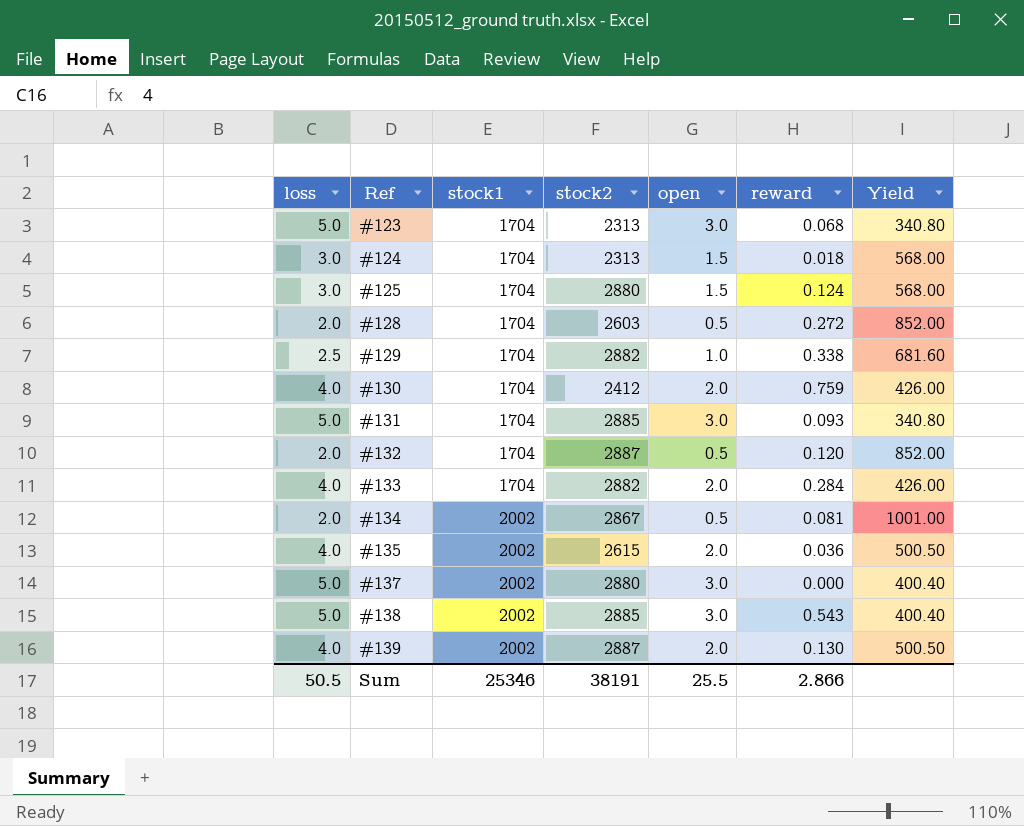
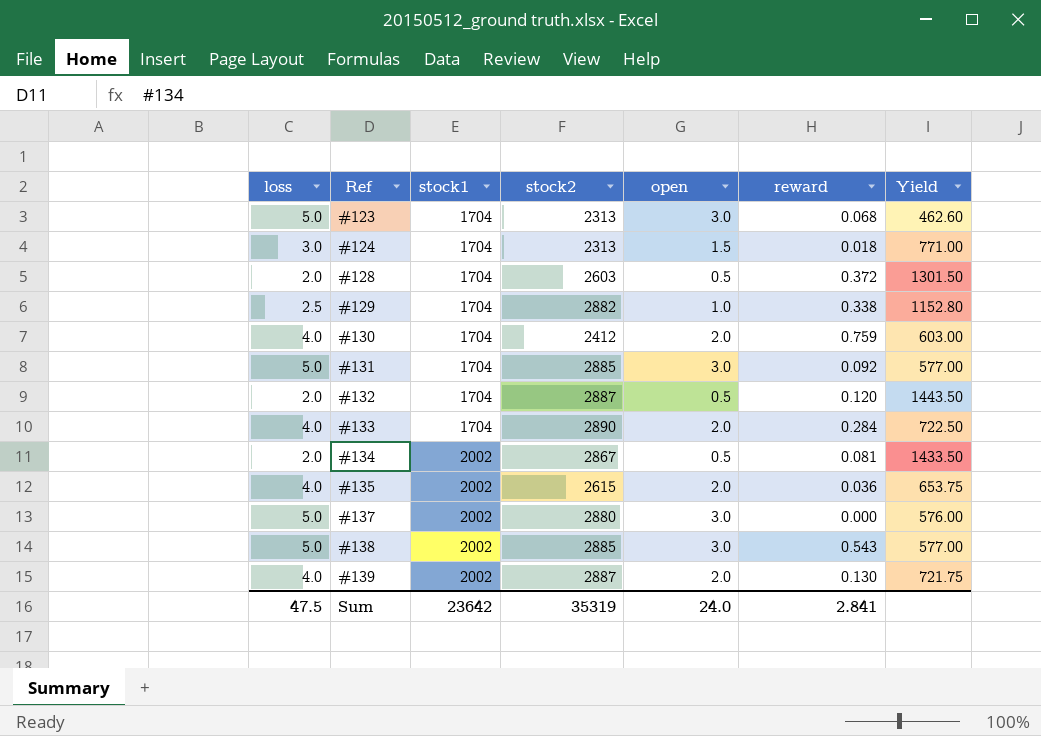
column Yield | formula: [stock1] / [loss] -> [stock2] / [loss]
row #125: 3.0 | 1704 | 2880 | 1.5 | 0.124 | 568.00 -> none
#128 | reward: 0.272 -> 0.372
#131 | reward: 0.093 -> 0.092
#133 | stock2: 2882 -> 2890
Sum | loss: 50.5 -> 47.5
Sum | stock1: 25346 -> 23642
Sum | stock2: 38191 -> 35319
Sum | open: 25.5 -> 24.0
Sum | reward: 2.866 -> 2.841

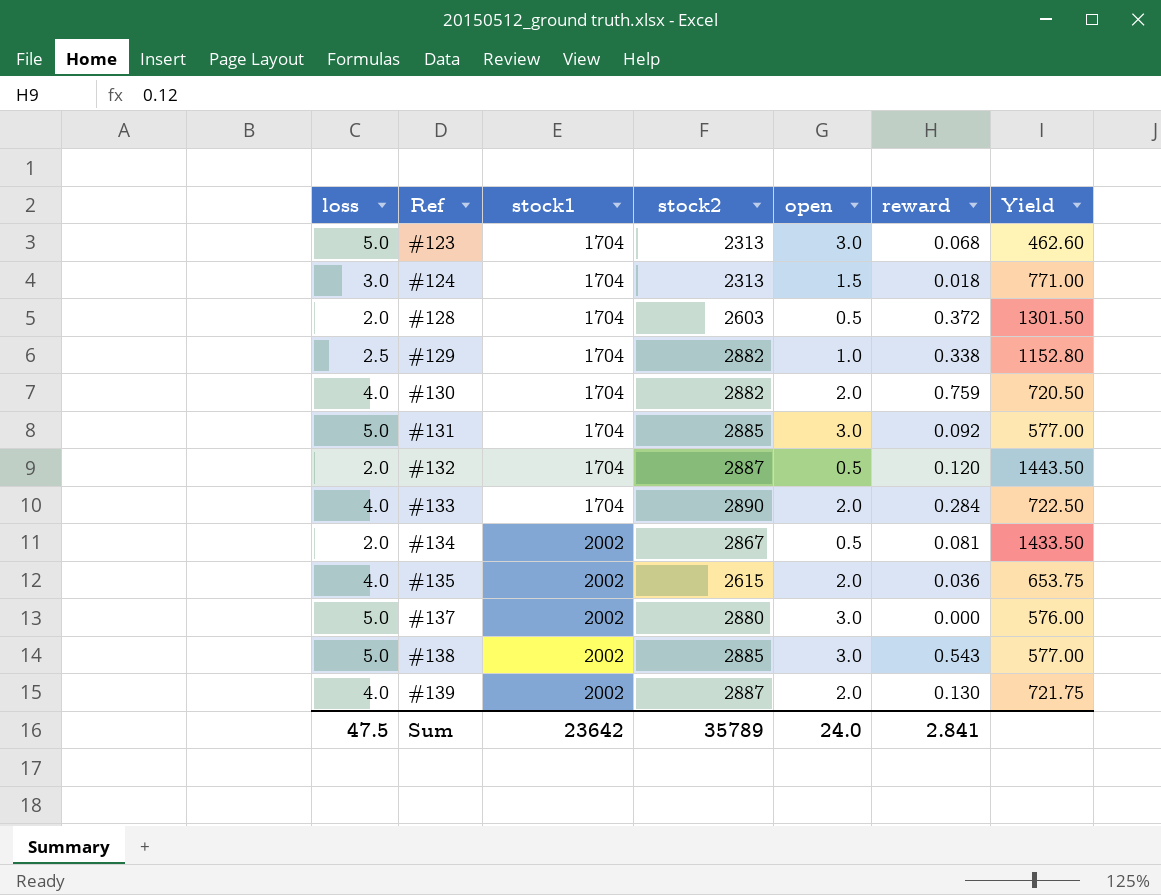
#130 | stock2: 2412 -> 2882
#130 | Yield: 603.00 -> 720.50
Sum | stock2: 35319 -> 35789

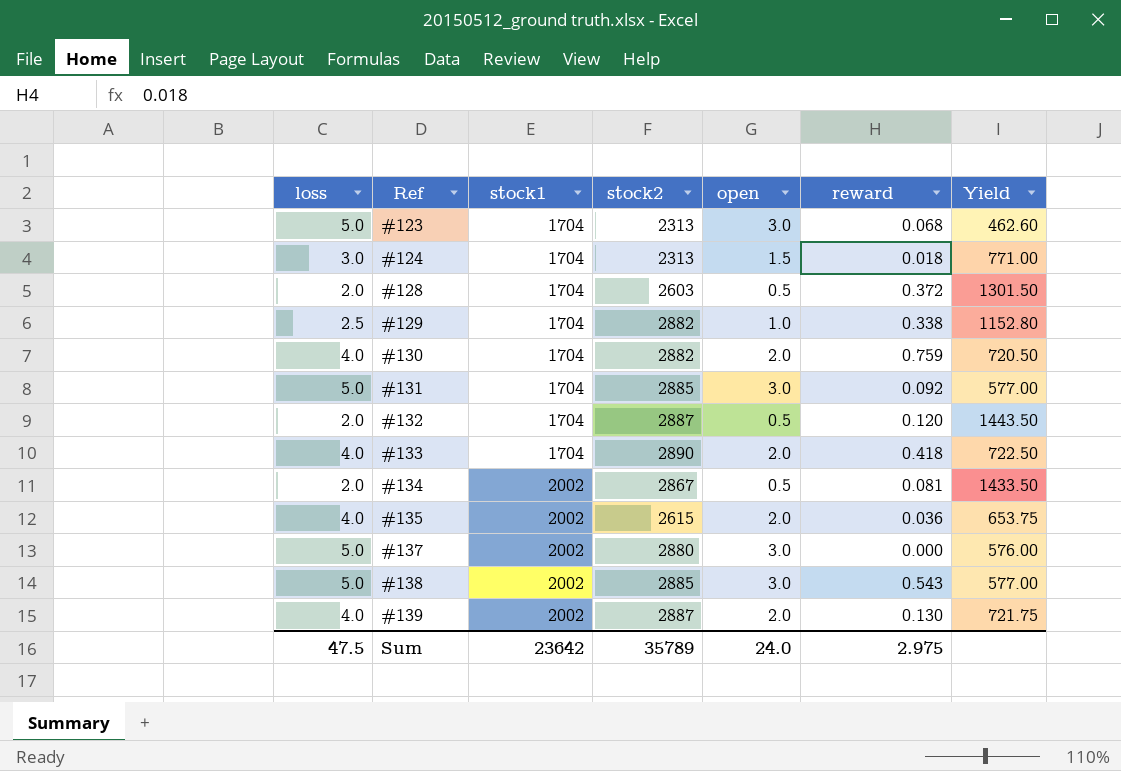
#133 | reward: 0.284 -> 0.418
Sum | reward: 2.841 -> 2.975

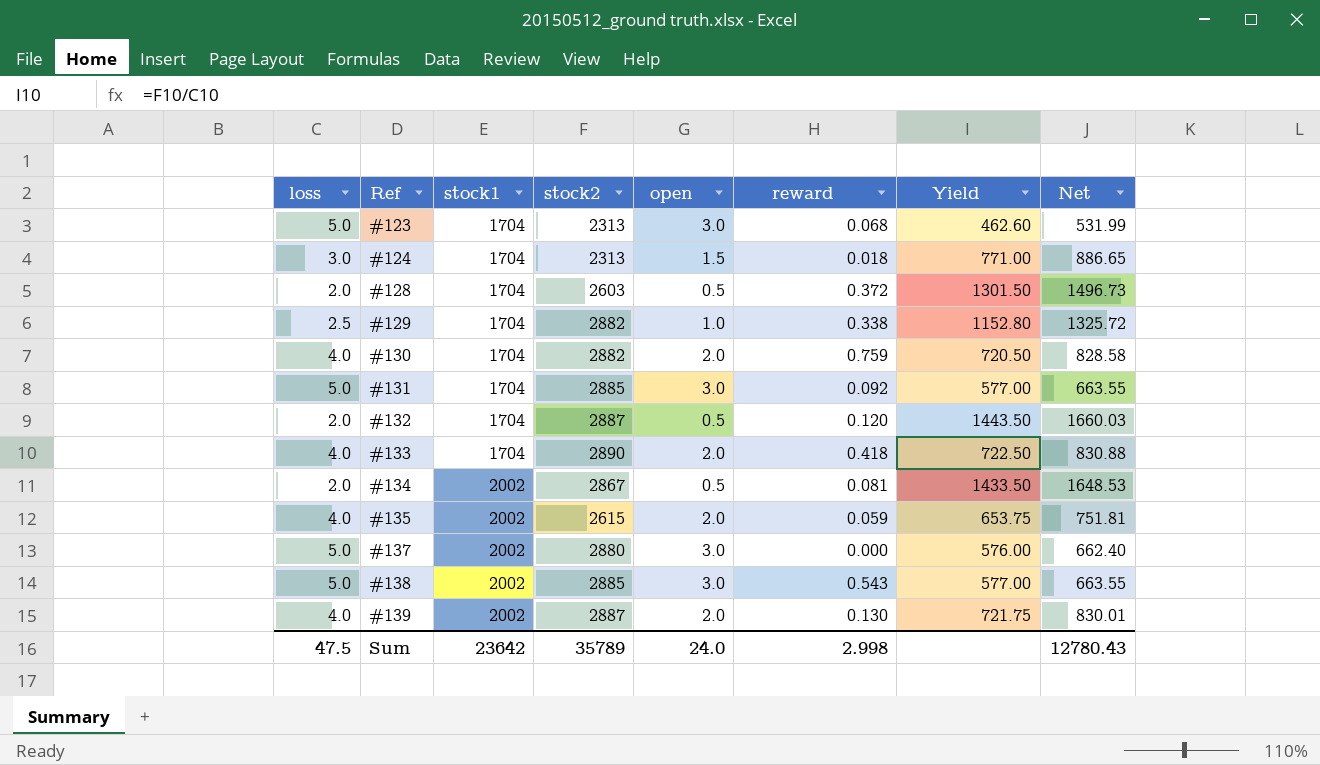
column Net | formula: none -> [Yield] * 1.15
#135 | reward: 0.036 -> 0.059
Sum | reward: 2.975 -> 2.998

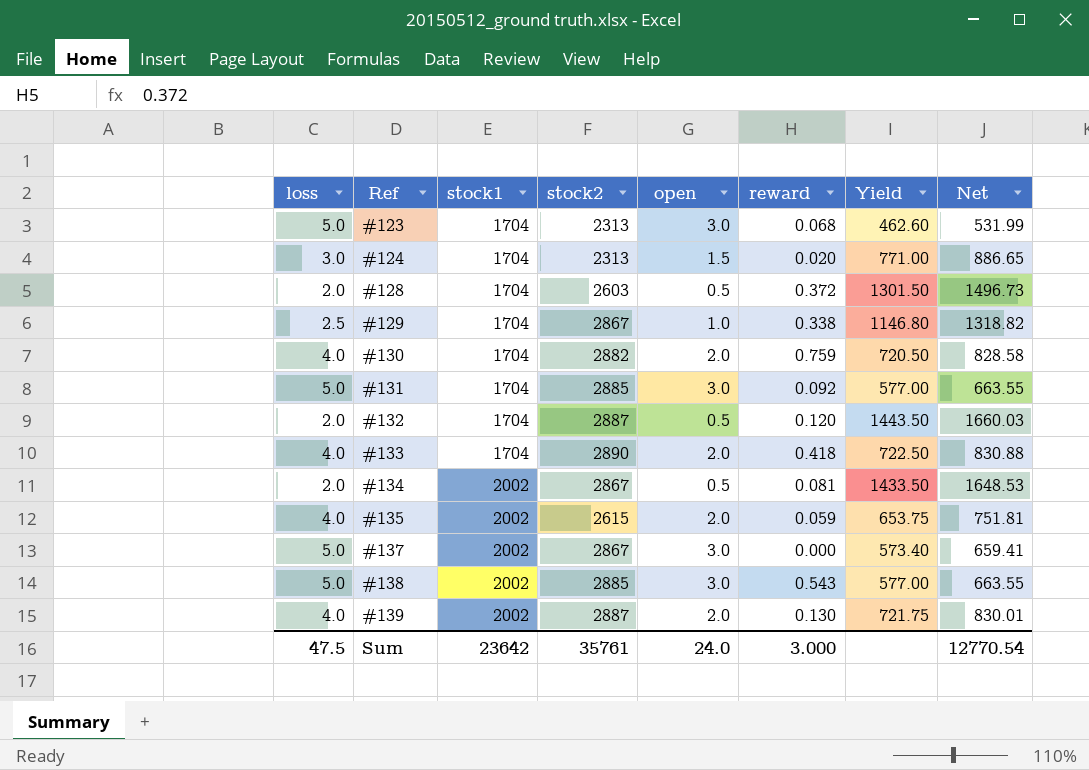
#124 | reward: 0.018 -> 0.020
#129 | stock2: 2882 -> 2867
#129 | Yield: 1152.80 -> 1146.80
#129 | Net: 1325.72 -> 1318.82
#137 | stock2: 2880 -> 2867
#137 | Yield: 576.00 -> 573.40
#137 | Net: 662.40 -> 659.41
Sum | stock2: 35789 -> 35761
Sum | reward: 2.998 -> 3.000
Sum | Net: 12780.43 -> 12770.54

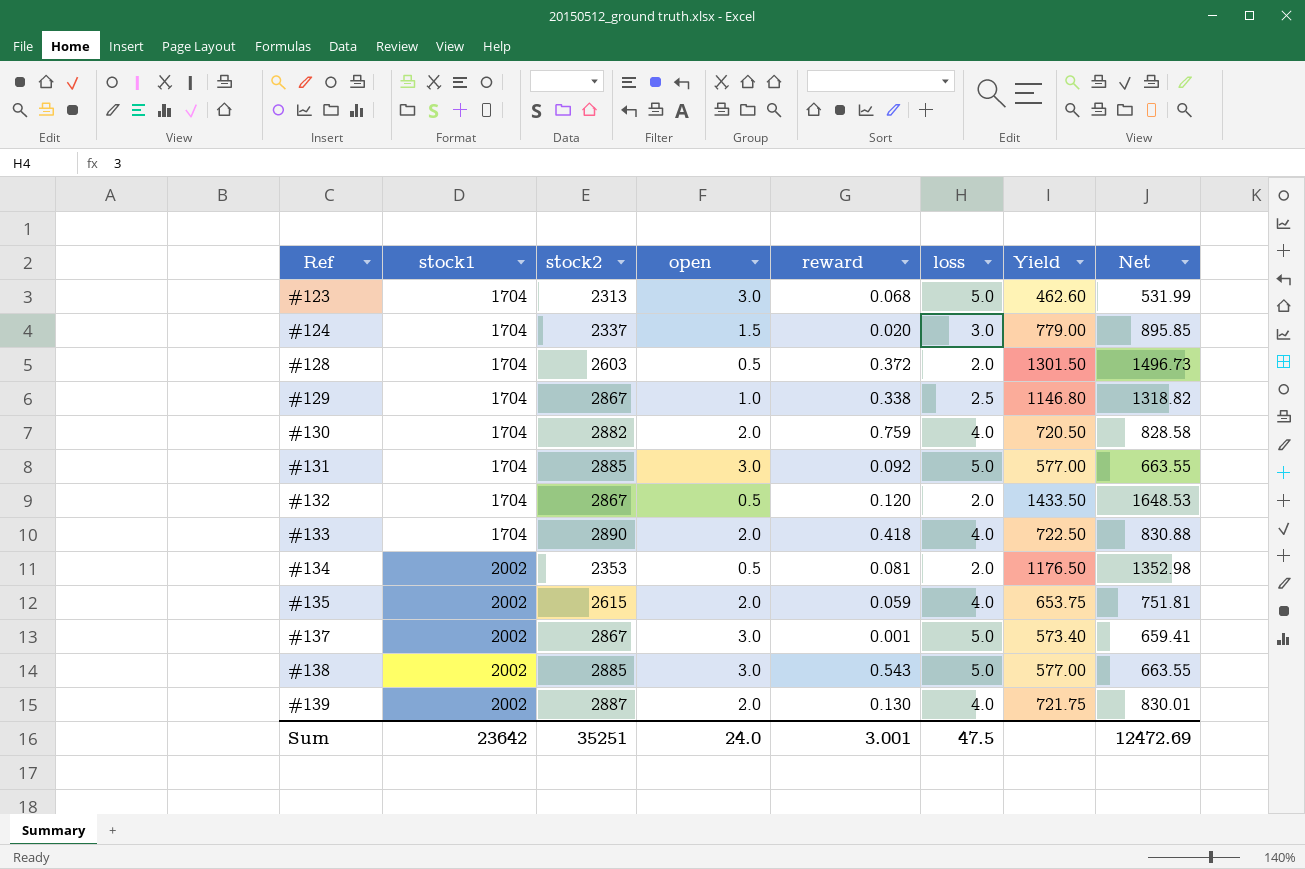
column loss | position: 1 -> 6
#124 | stock2: 2313 -> 2337
#124 | Yield: 771.00 -> 779.00
#124 | Net: 886.65 -> 895.85
#132 | stock2: 2887 -> 2867
#132 | Yield: 1443.50 -> 1433.50
#132 | Net: 1660.03 -> 1648.53
#134 | stock2: 2867 -> 2353
#134 | Yield: 1433.50 -> 1176.50
#134 | Net: 1648.53 -> 1352.98
#137 | reward: 0.000 -> 0.001
Sum | stock2: 35761 -> 35251
Sum | reward: 3.000 -> 3.001
Sum | Net: 12770.54 -> 12472.69

